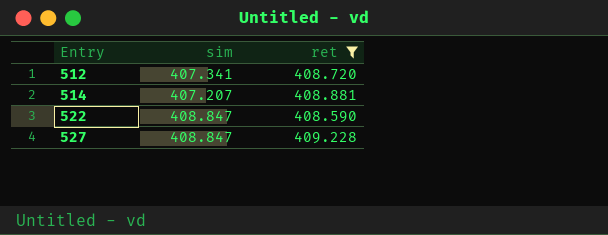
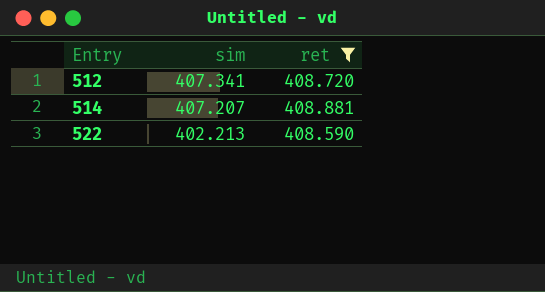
row 527: 408.847 | 409.228 -> none
522 | sim: 408.847 -> 402.213

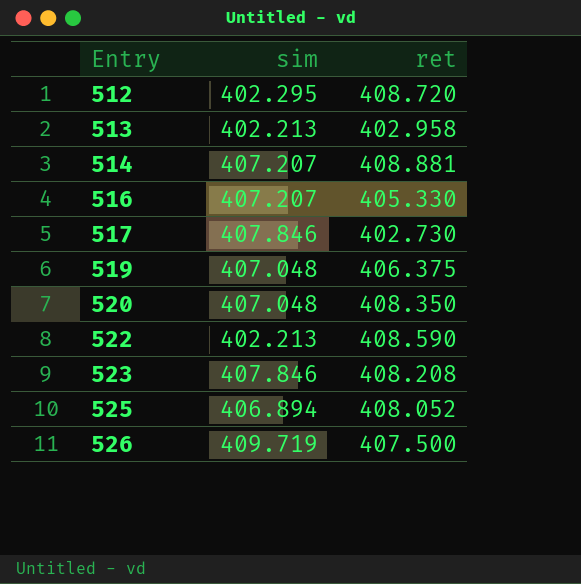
filter: ret >= 408.590 -> none
512 | sim: 407.341 -> 402.295

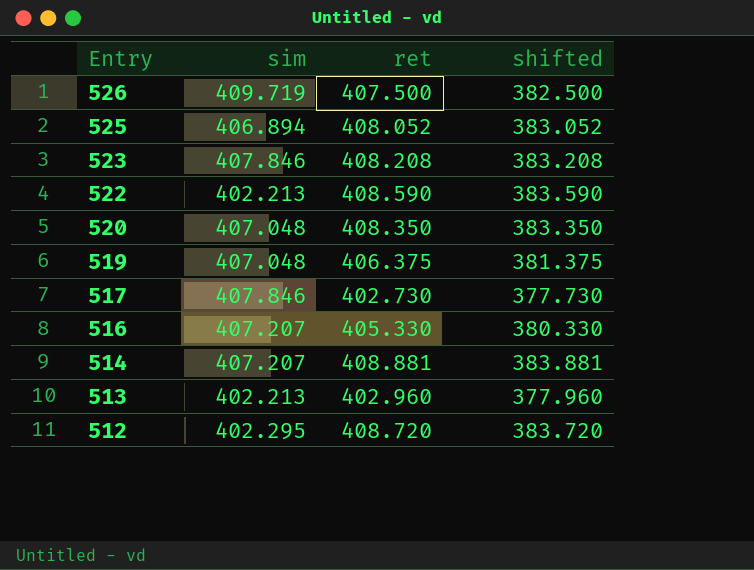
row order: Entry ascending -> Entry descending
column shifted | formula: none -> [ret] - 25
513 | ret: 402.958 -> 402.960

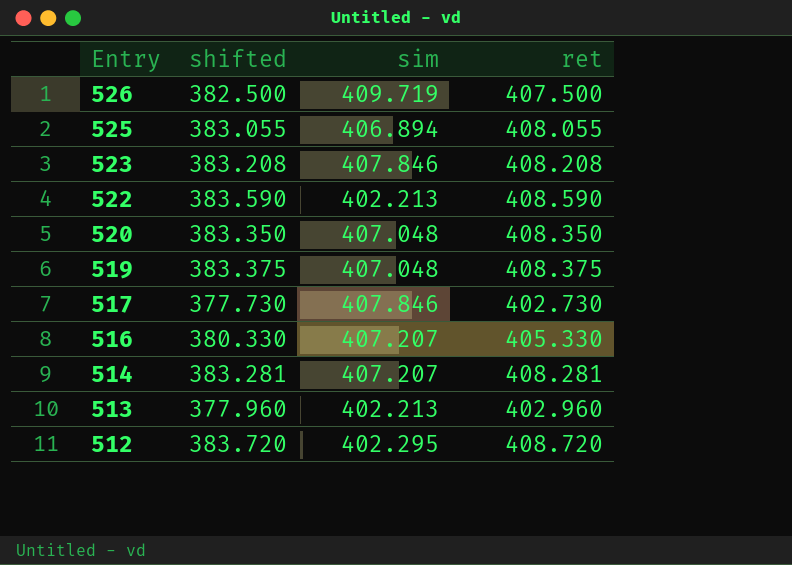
column shifted | position: 4 -> 2
525 | shifted: 383.052 -> 383.055
525 | ret: 408.052 -> 408.055
519 | shifted: 381.375 -> 383.375
519 | ret: 406.375 -> 408.375
514 | shifted: 383.881 -> 383.281
514 | ret: 408.881 -> 408.281

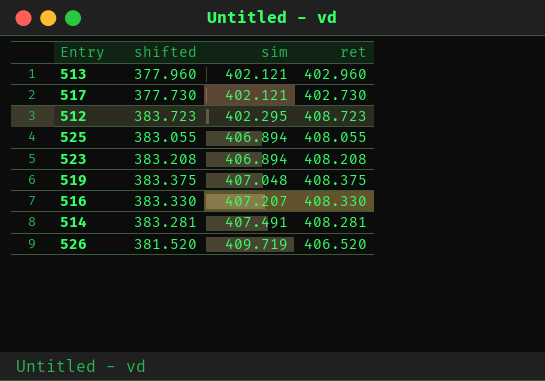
row order: Entry descending -> sim ascending
row 522: 383.590 | 402.213 | 408.590 -> none
row 520: 383.350 | 407.048 | 408.350 -> none
513 | sim: 402.213 -> 402.121
517 | sim: 407.846 -> 402.121
512 | shifted: 383.720 -> 383.723
512 | ret: 408.720 -> 408.723
523 | sim: 407.846 -> 406.894
516 | shifted: 380.330 -> 383.330
516 | ret: 405.330 -> 408.330
514 | sim: 407.207 -> 407.491
526 | shifted: 382.500 -> 381.520
526 | ret: 407.500 -> 406.520

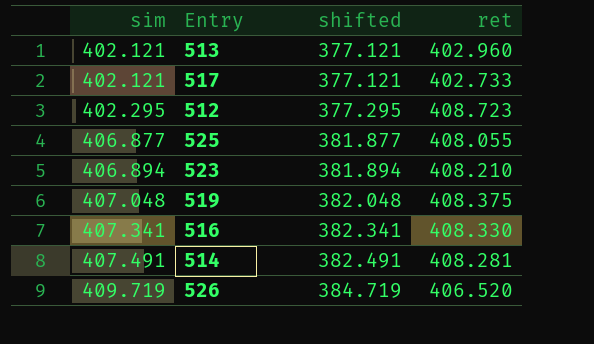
column sim | position: 3 -> 1
column shifted | formula: [ret] - 25 -> [sim] - 25
517 | ret: 402.730 -> 402.733
525 | sim: 406.894 -> 406.877
523 | ret: 408.208 -> 408.210
516 | sim: 407.207 -> 407.341

